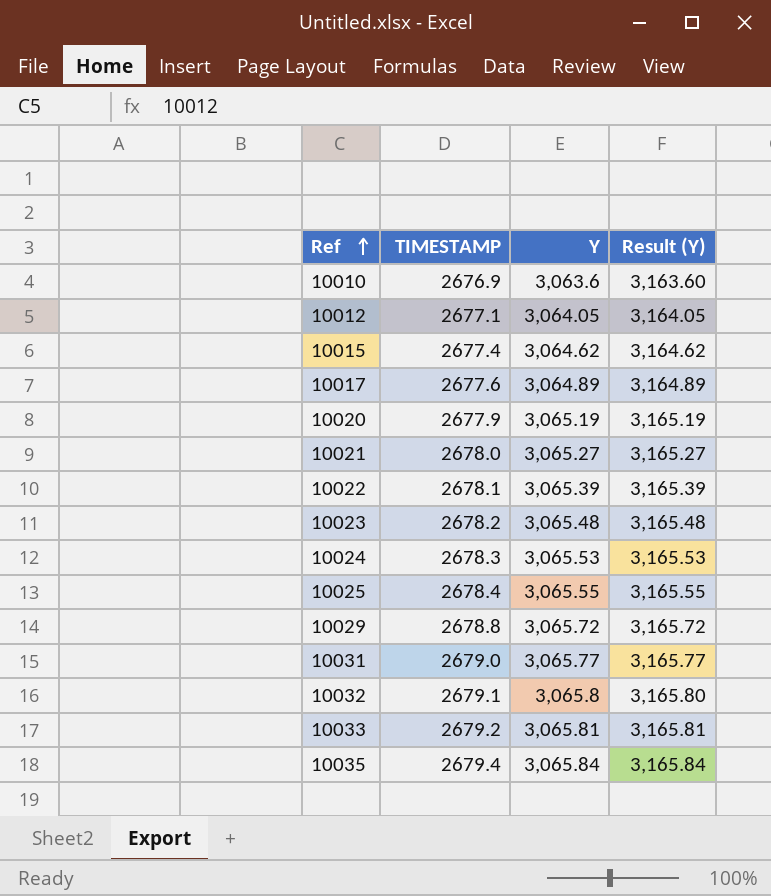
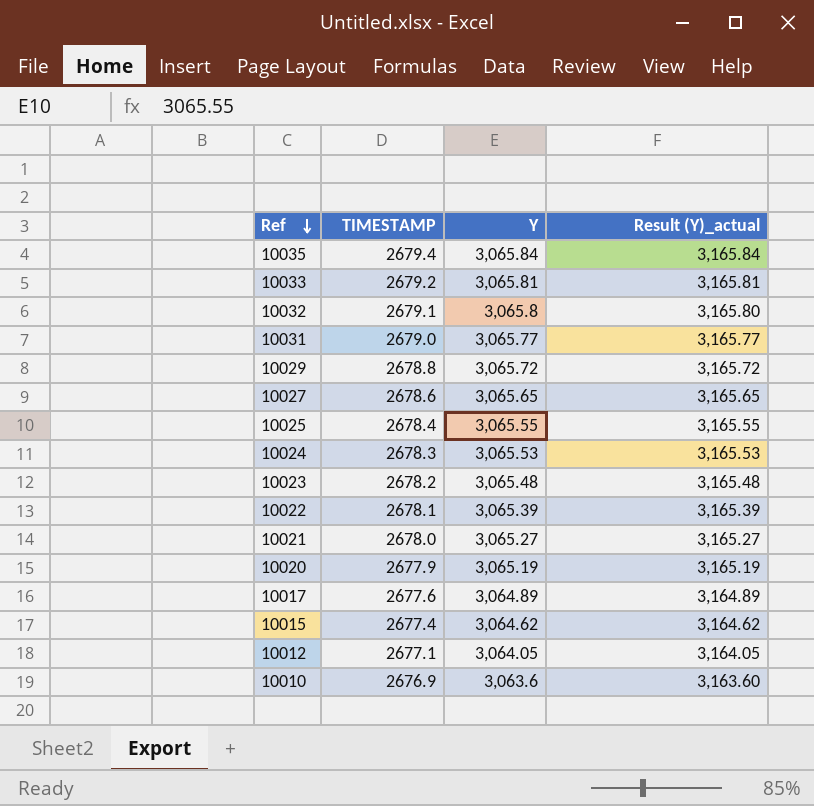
row order: Ref ascending -> Ref descending
column name: Result (Y) -> Result (Y)_actual
row 10027: none -> 2678.6 | 3,065.65 | 3,165.65

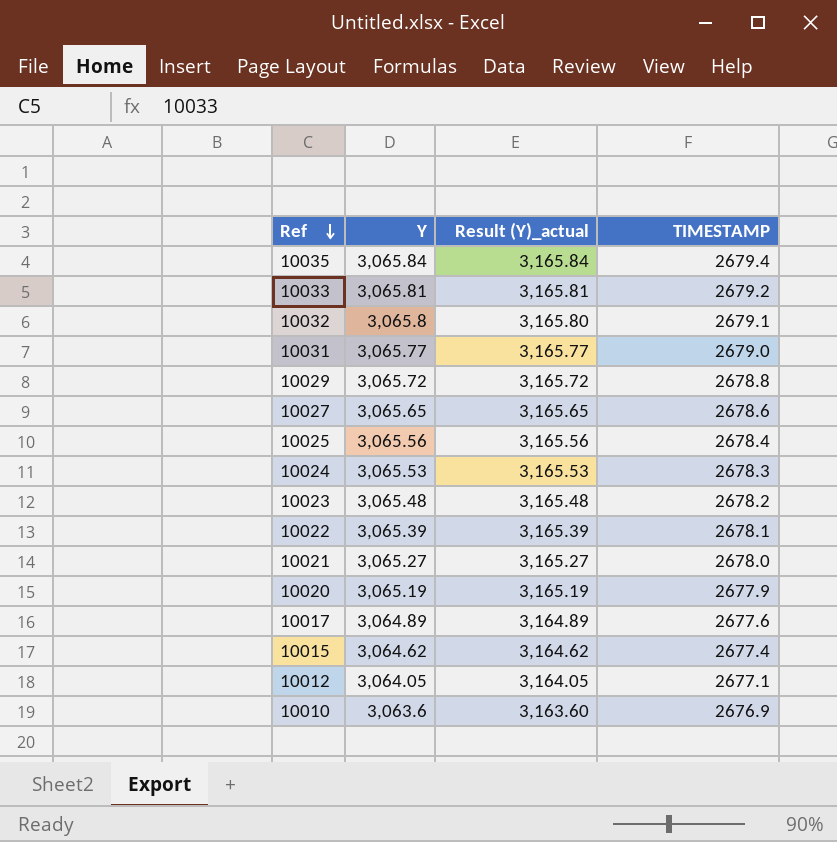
column TIMESTAMP | position: 2 -> 4
10025 | Y: 3,065.55 -> 3,065.56
10025 | Result (Y)_actual: 3,165.55 -> 3,165.56

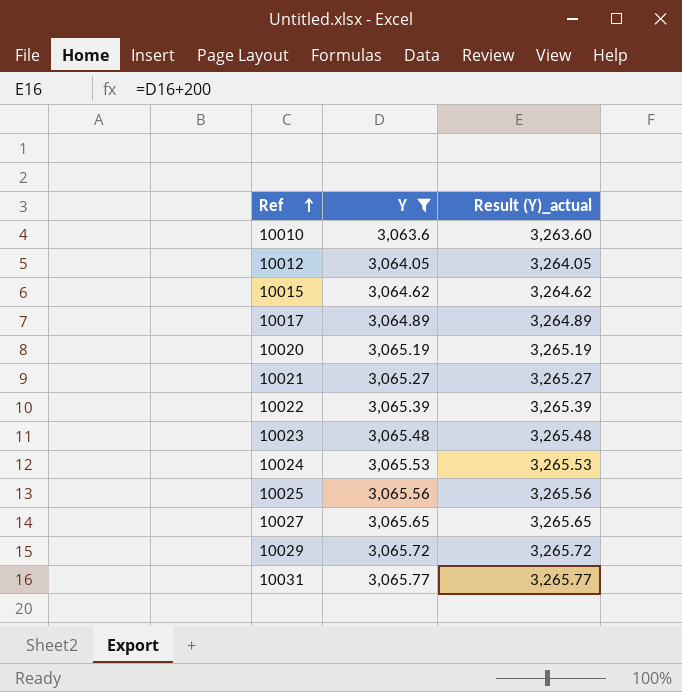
filter: none -> Y <= 3,065.77
row order: Ref descending -> Ref ascending
column TIMESTAMP | position: 4 -> none
column Result (Y)_actual | formula: [Y] + 100 -> [Y] + 200

